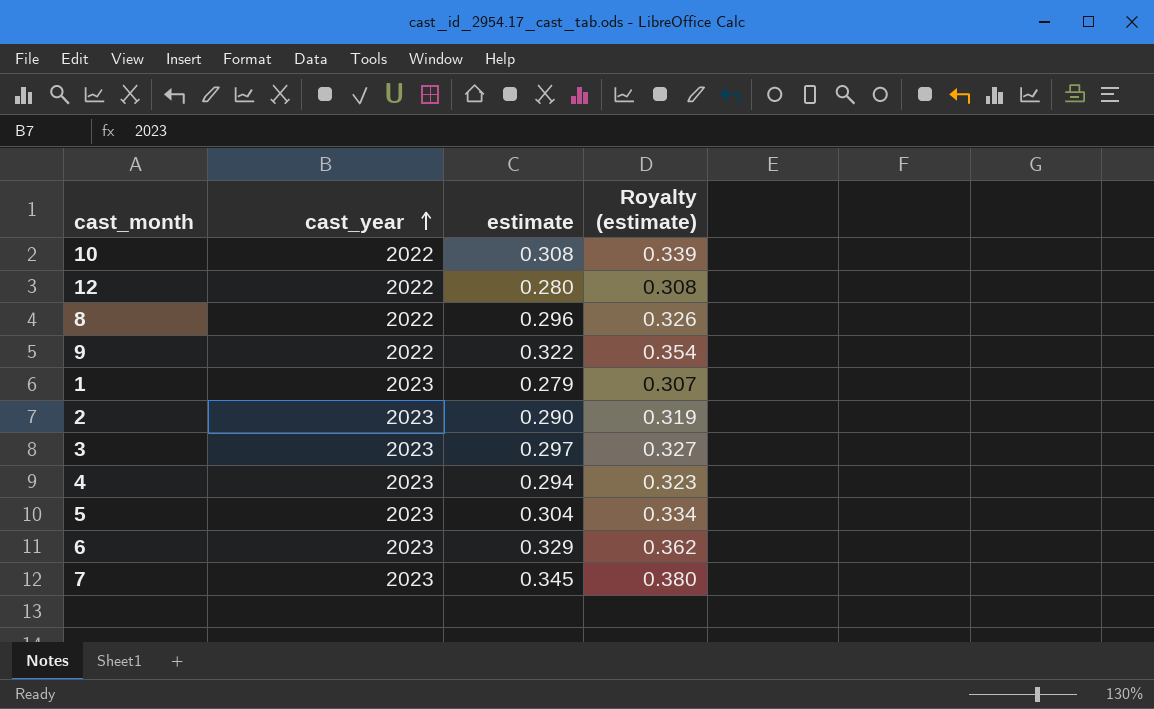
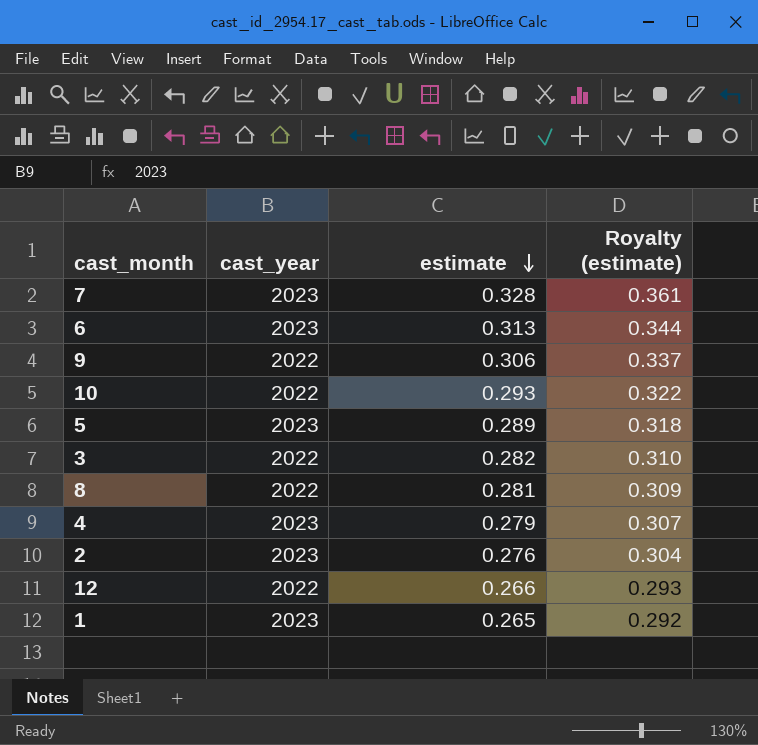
row order: cast_year ascending -> estimate descending
7 | estimate: 0.345 -> 0.328
7 | Royalty (estimate): 0.380 -> 0.361
6 | estimate: 0.329 -> 0.313
6 | Royalty (estimate): 0.362 -> 0.344
9 | estimate: 0.322 -> 0.306
9 | Royalty (estimate): 0.354 -> 0.337
10 | estimate: 0.308 -> 0.293
10 | Royalty (estimate): 0.339 -> 0.322
5 | estimate: 0.304 -> 0.289
5 | Royalty (estimate): 0.334 -> 0.318
3 | cast_year: 2023 -> 2022
3 | estimate: 0.297 -> 0.282
3 | Royalty (estimate): 0.327 -> 0.310
8 | estimate: 0.296 -> 0.281
8 | Royalty (estimate): 0.326 -> 0.309
4 | estimate: 0.294 -> 0.279
4 | Royalty (estimate): 0.323 -> 0.307
2 | estimate: 0.290 -> 0.276
2 | Royalty (estimate): 0.319 -> 0.304
12 | estimate: 0.280 -> 0.266
12 | Royalty (estimate): 0.308 -> 0.293
1 | estimate: 0.279 -> 0.265
1 | Royalty (estimate): 0.307 -> 0.292

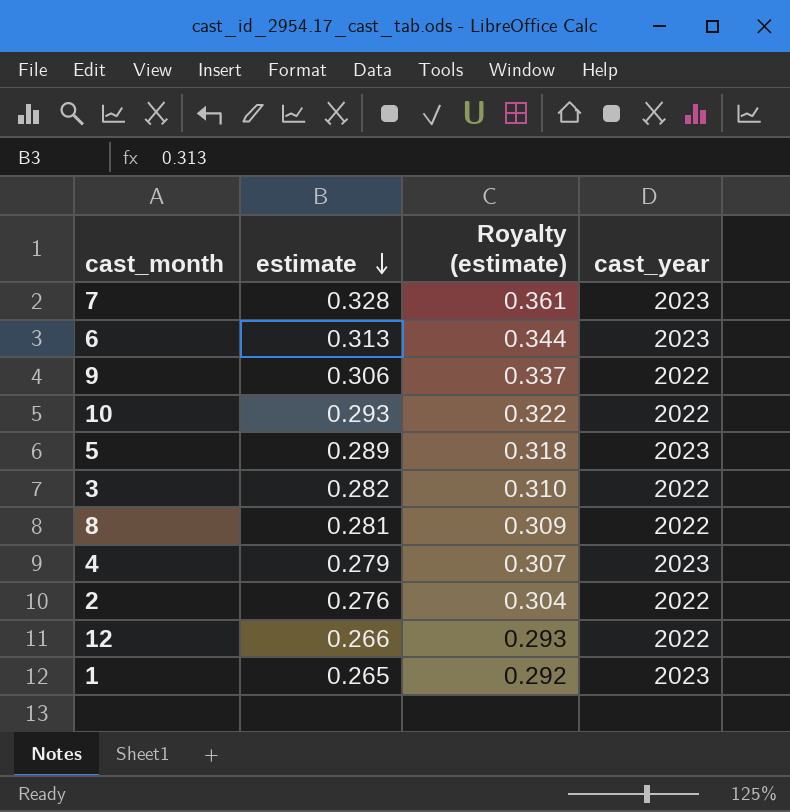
column cast_year | position: 2 -> 4
2 | cast_year: 2023 -> 2022

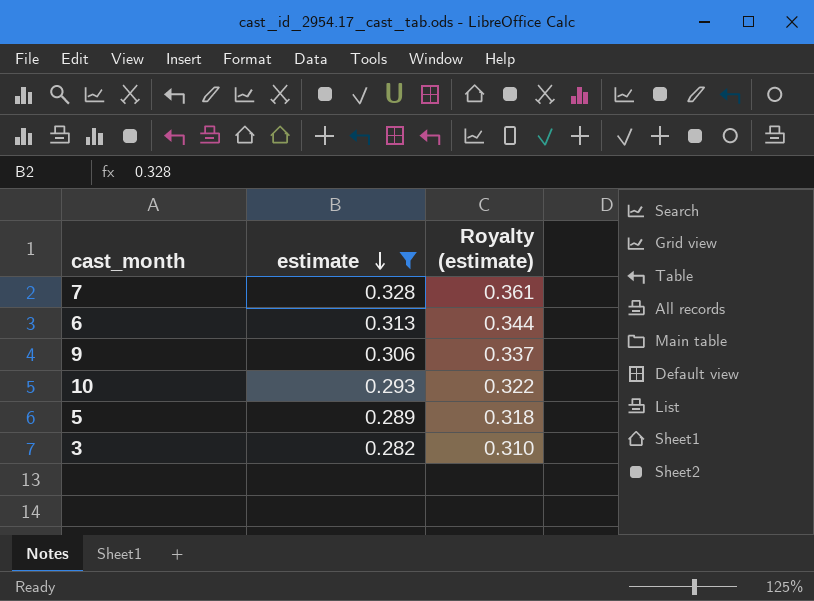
filter: none -> estimate >= 0.282
column cast_year | position: 4 -> none

